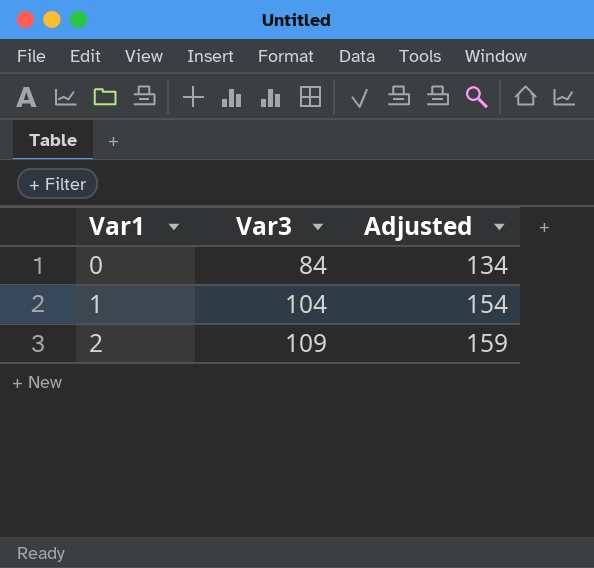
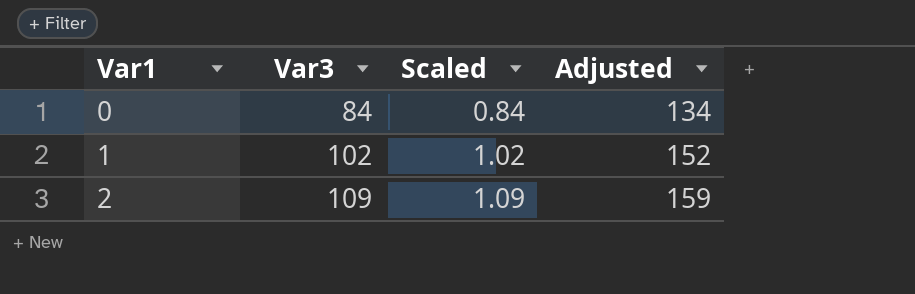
column Scaled | formula: none -> [Var3] * 0.01
1 | Var3: 104 -> 102
1 | Adjusted: 154 -> 152

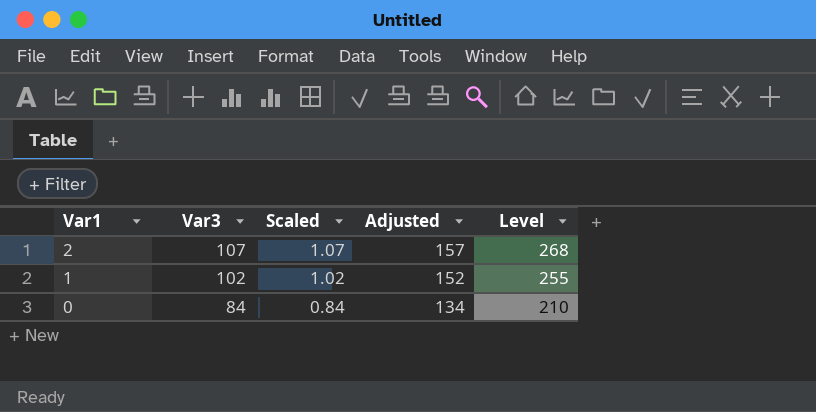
row order: Var1 ascending -> Var1 descending
column Level | formula: none -> [Var3] * 2.5
2 | Var3: 109 -> 107
2 | Scaled: 1.09 -> 1.07
2 | Adjusted: 159 -> 157

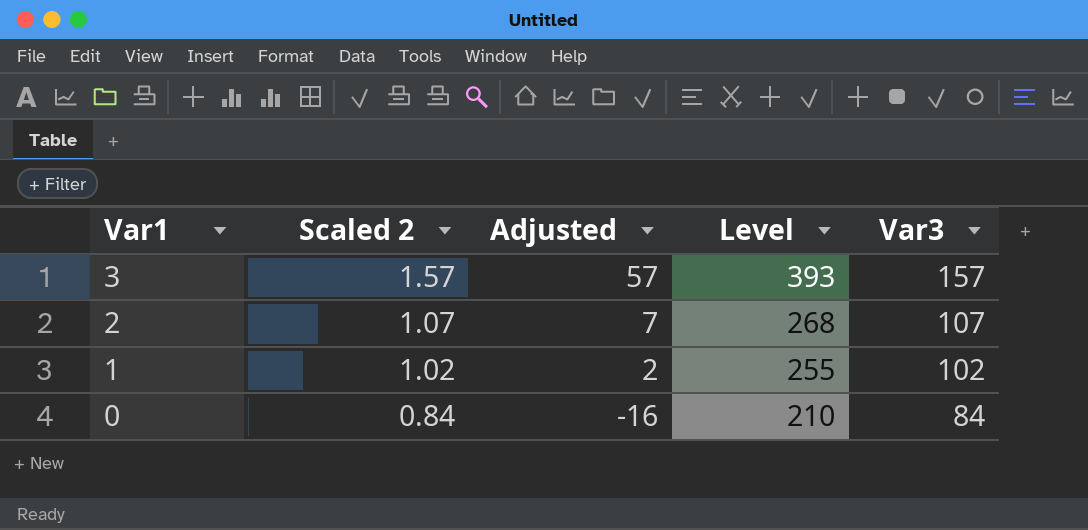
column name: Scaled -> Scaled 2
column Adjusted | formula: [Var3] + 50 -> [Var3] - 100
column Var3 | position: 2 -> 5
row 3: none -> 1.57 | 57 | 393 | 157

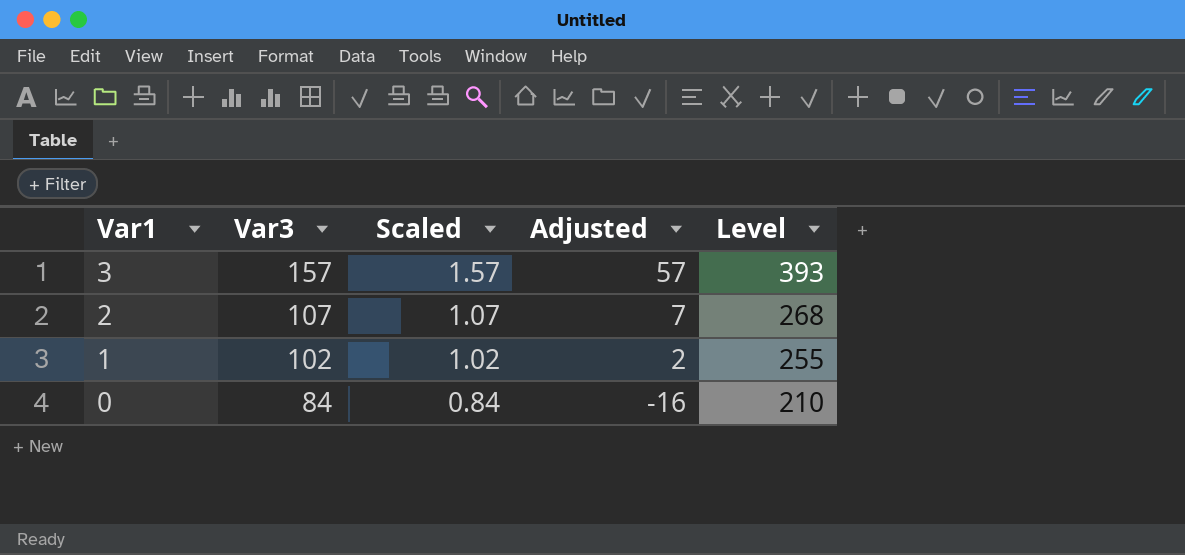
column Var3 | position: 5 -> 2
column name: Scaled 2 -> Scaled

